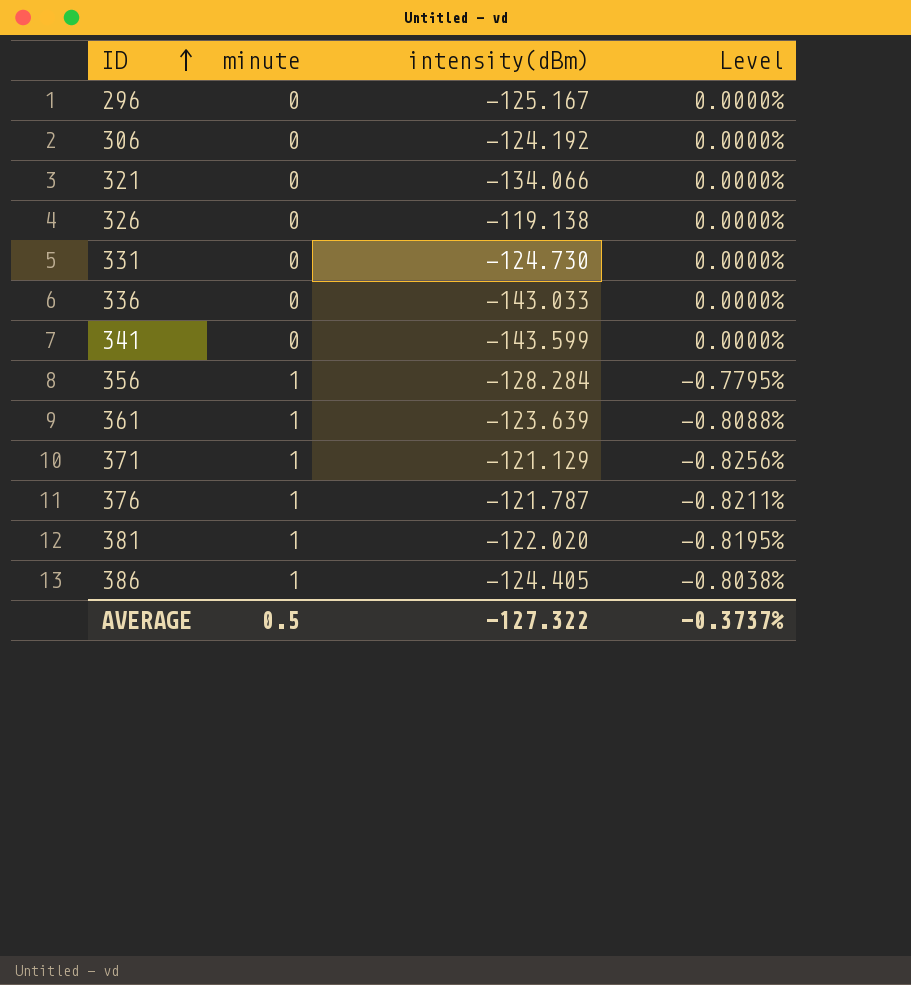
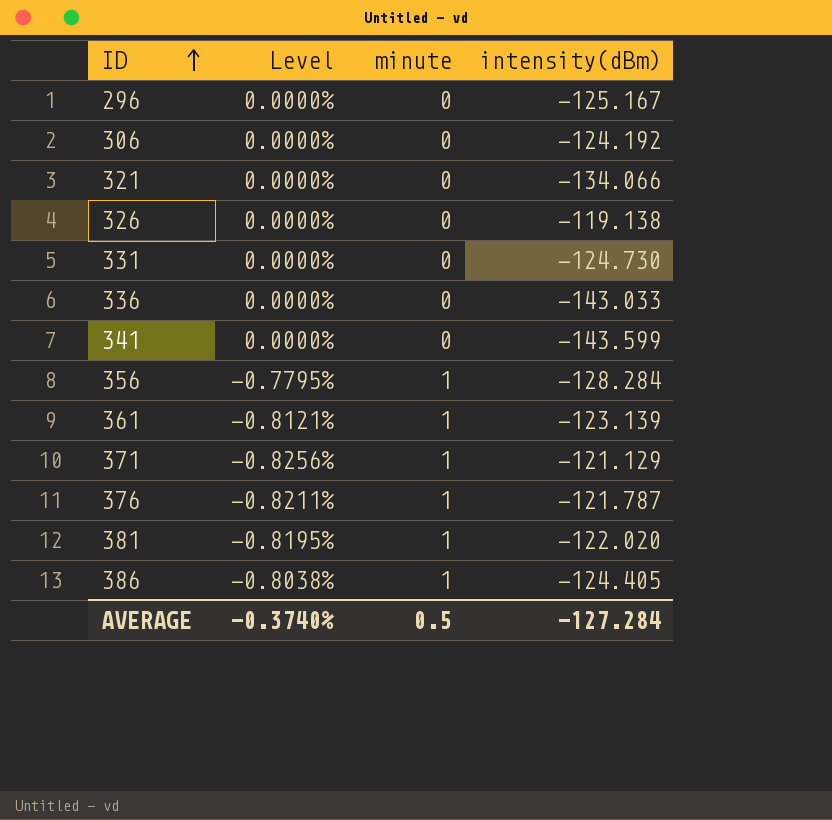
column Level | position: 4 -> 2
361 | Level: -0.8088% -> -0.8121%
361 | intensity(dBm): -123.639 -> -123.139
AVERAGE | Level: -0.3737% -> -0.3740%
AVERAGE | intensity(dBm): -127.322 -> -127.284

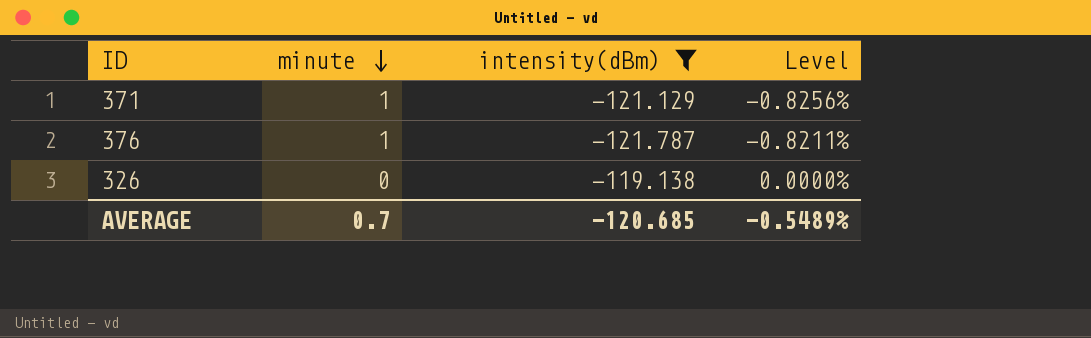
filter: none -> intensity(dBm) >= -121.787
row order: ID ascending -> minute descending
column Level | position: 2 -> 4
AVERAGE | minute: 0.5 -> 0.7
AVERAGE | intensity(dBm): -127.284 -> -120.685
AVERAGE | Level: -0.3740% -> -0.5489%

